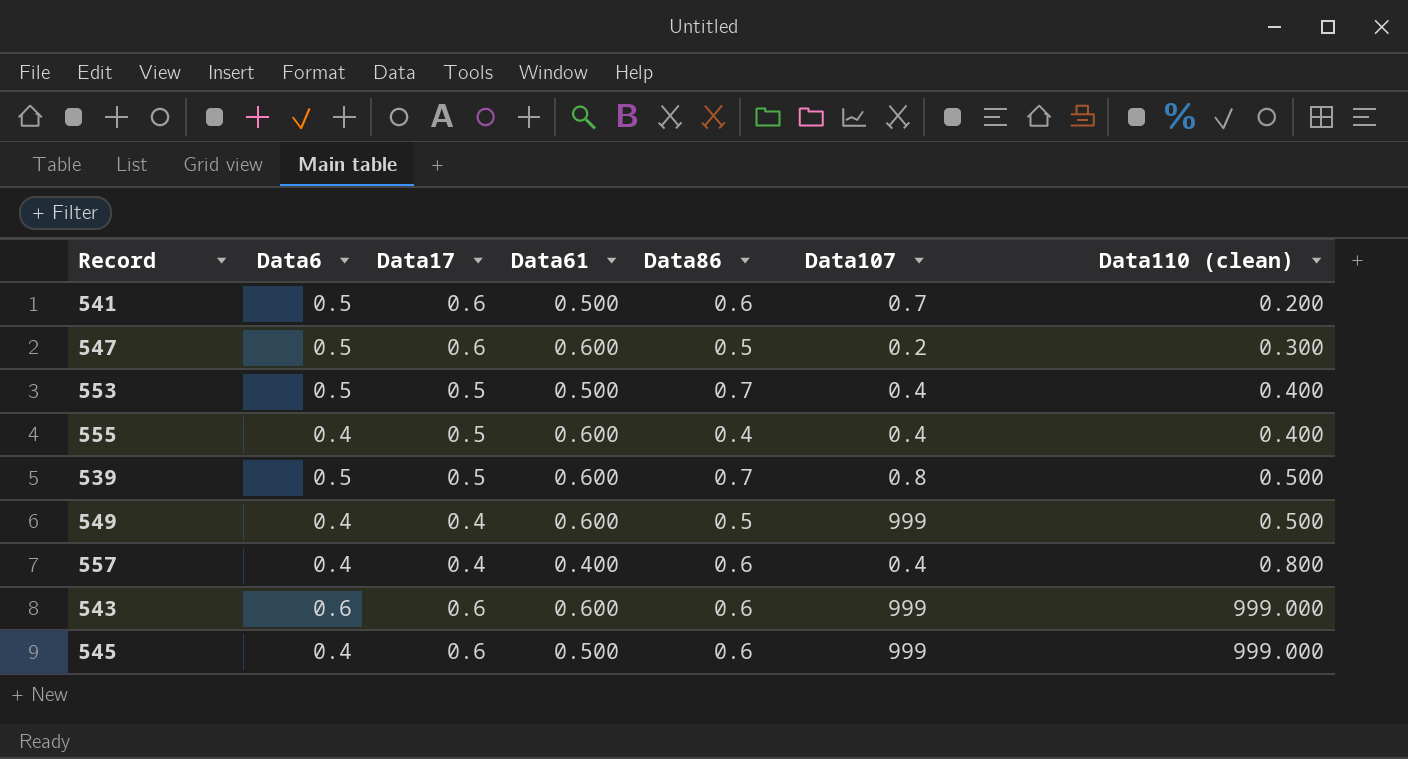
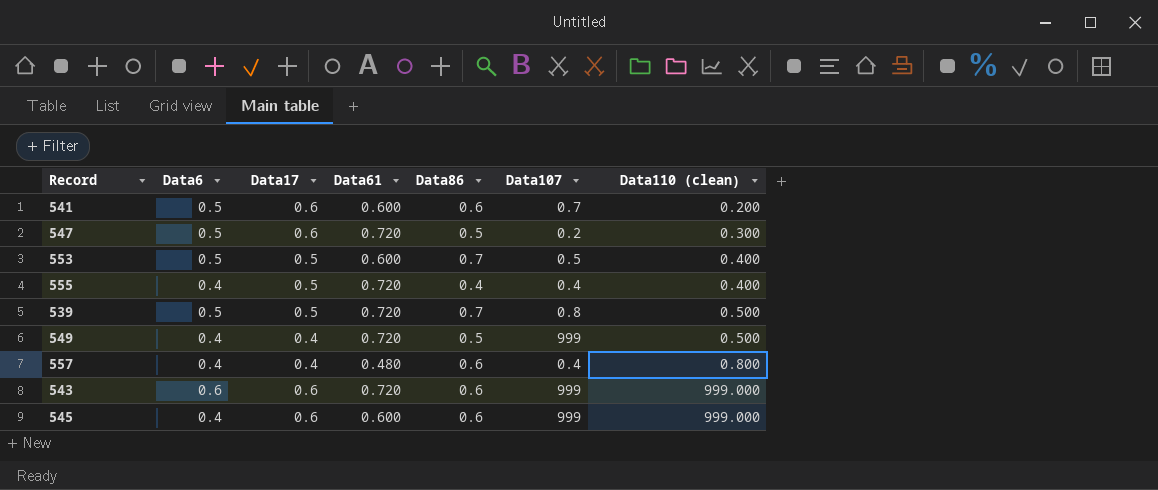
541 | Data61: 0.500 -> 0.600
547 | Data61: 0.600 -> 0.720
553 | Data61: 0.500 -> 0.600
553 | Data107: 0.4 -> 0.5
555 | Data61: 0.600 -> 0.720
539 | Data61: 0.600 -> 0.720
549 | Data61: 0.600 -> 0.720
557 | Data61: 0.400 -> 0.480
543 | Data61: 0.600 -> 0.720
545 | Data61: 0.500 -> 0.600

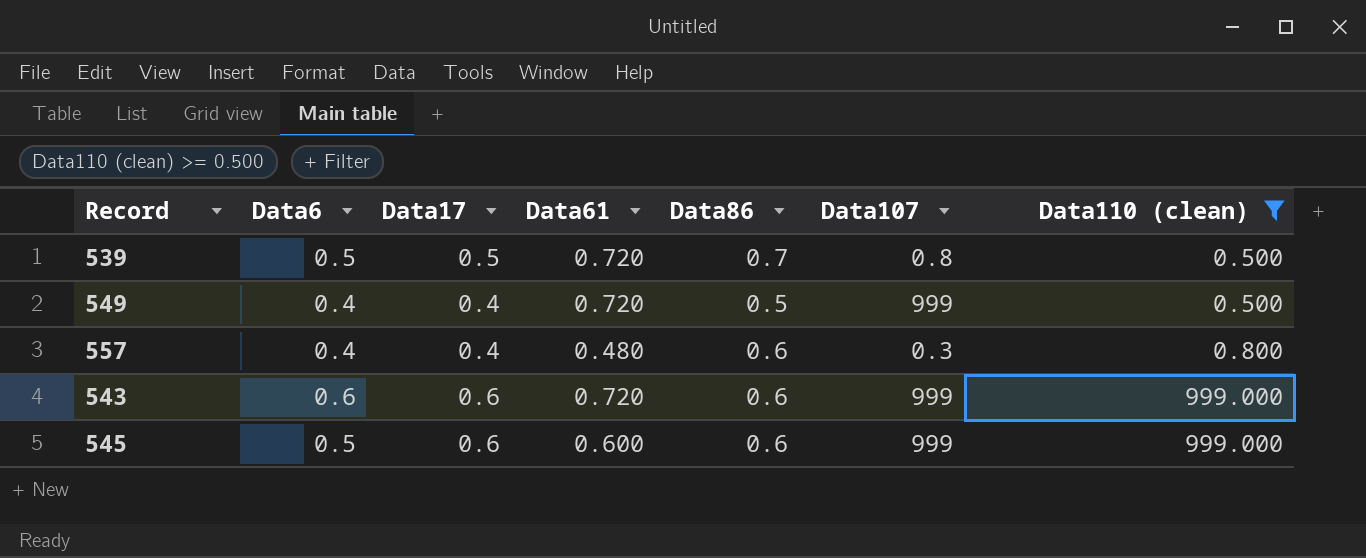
filter: none -> Data110 (clean) >= 0.500
557 | Data107: 0.4 -> 0.3
545 | Data6: 0.4 -> 0.5

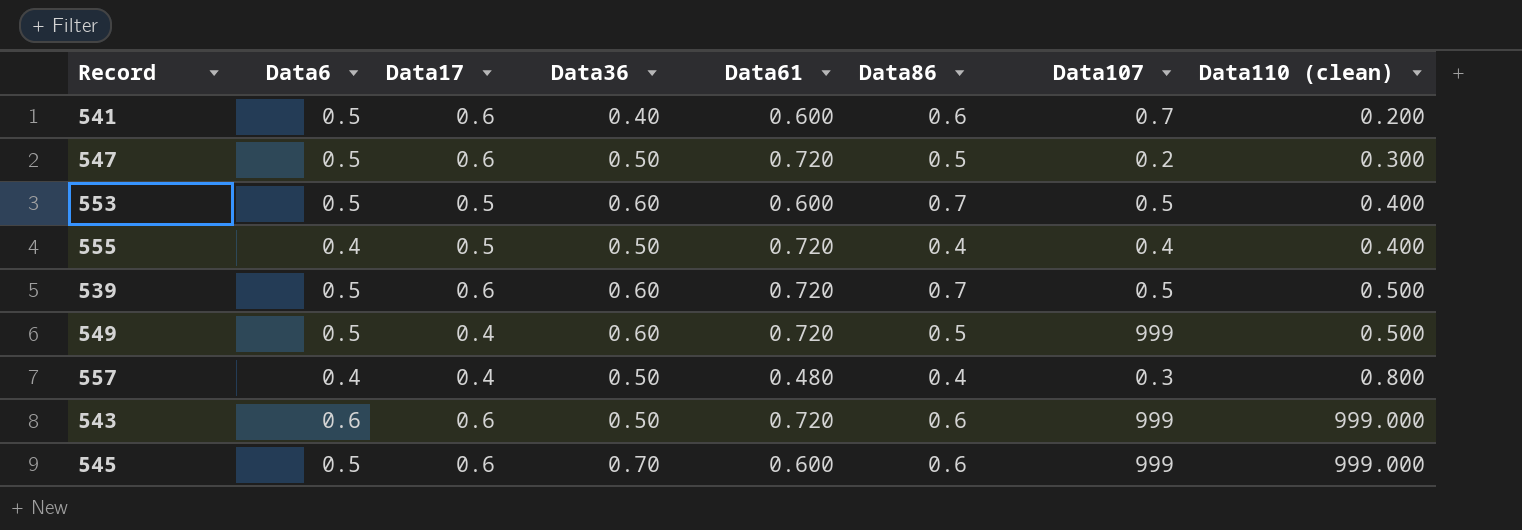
filter: Data110 (clean) >= 0.500 -> none
column Data36 | position: none -> 4
539 | Data17: 0.5 -> 0.6
539 | Data107: 0.8 -> 0.5
549 | Data6: 0.4 -> 0.5
557 | Data86: 0.6 -> 0.4

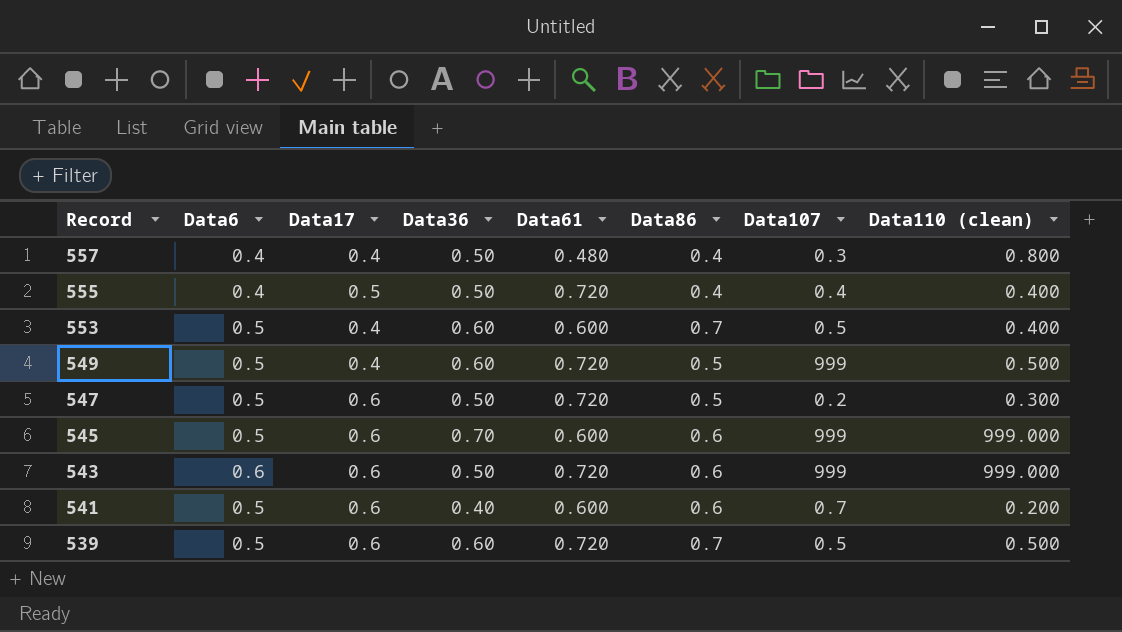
row order: Data110 (clean) ascending -> Record descending
553 | Data17: 0.5 -> 0.4

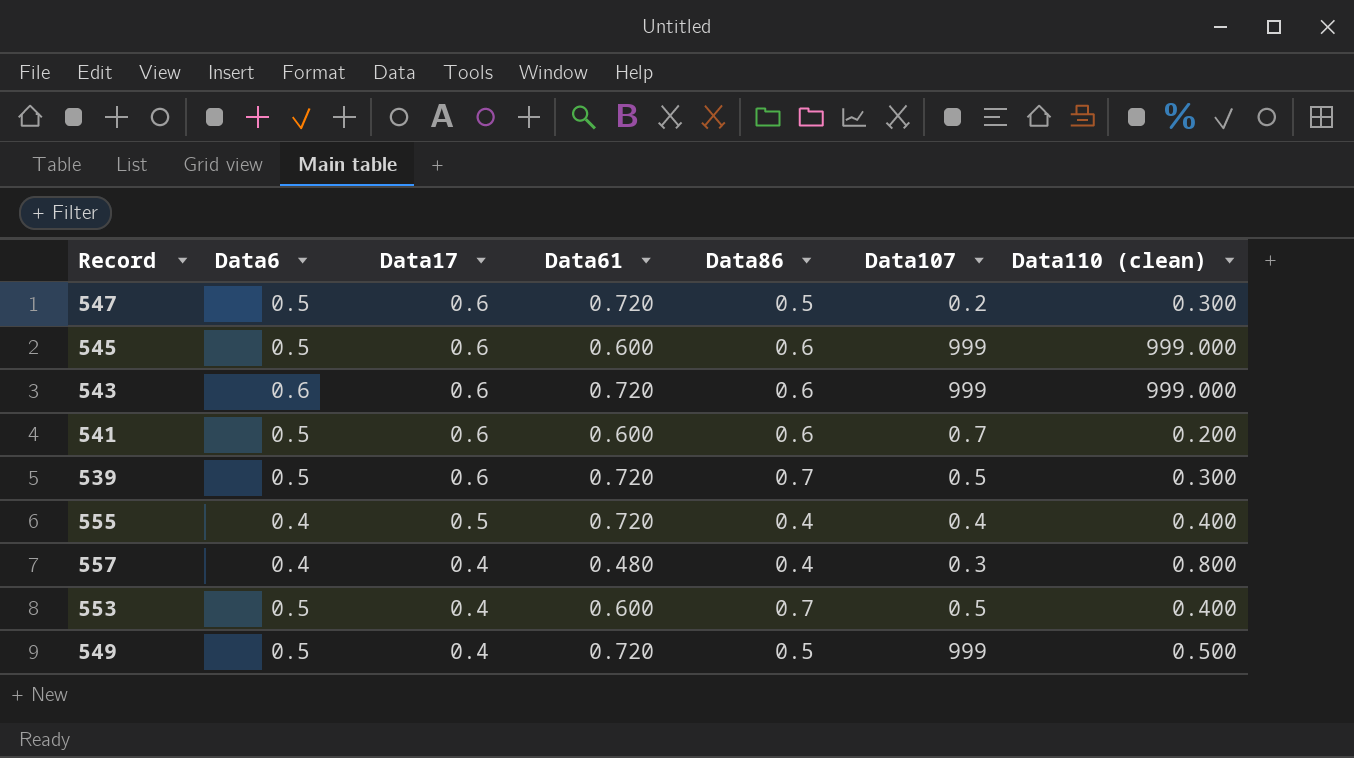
row order: Record descending -> Data17 descending
column Data36 | position: 4 -> none
539 | Data110 (clean): 0.500 -> 0.300

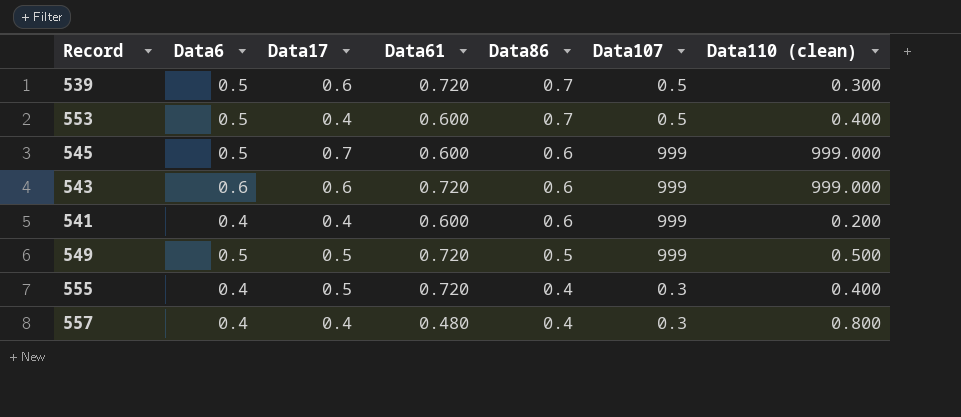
row order: Data17 descending -> Data86 descending
row 547: 0.5 | 0.6 | 0.720 | 0.5 | 0.2 | 0.300 -> none
545 | Data17: 0.6 -> 0.7
541 | Data6: 0.5 -> 0.4
541 | Data17: 0.6 -> 0.4
541 | Data107: 0.7 -> 999
549 | Data17: 0.4 -> 0.5
555 | Data107: 0.4 -> 0.3

